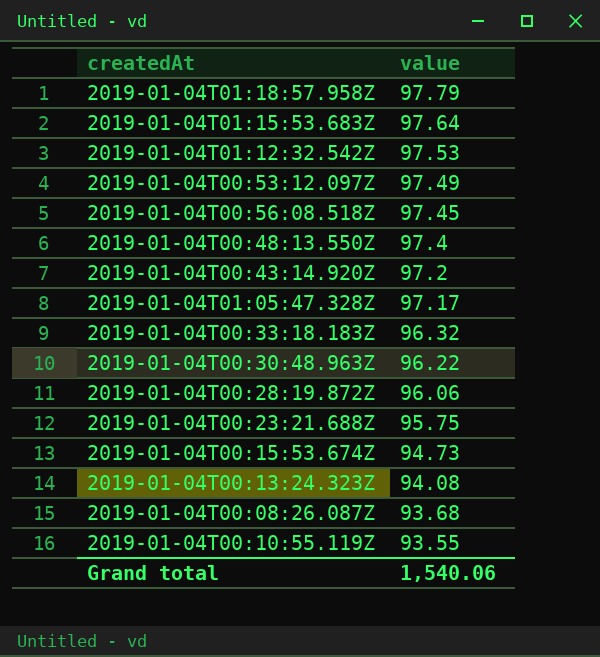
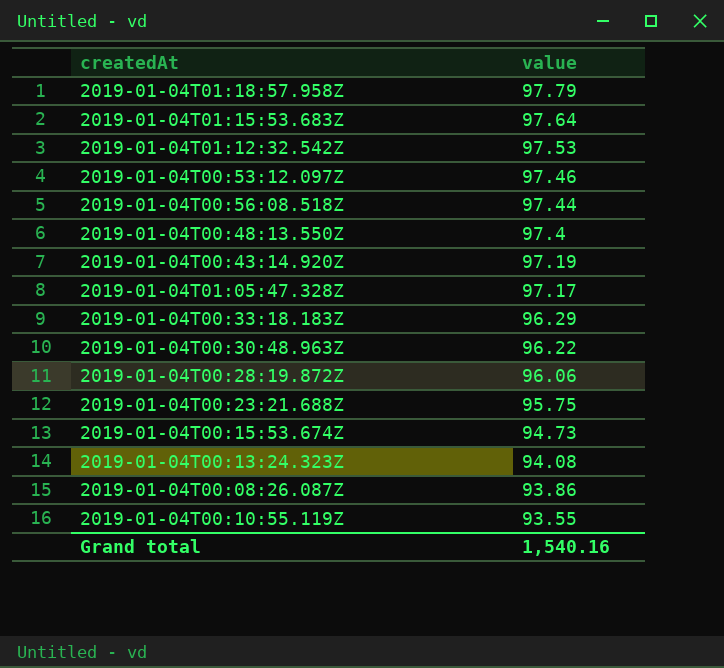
2019-01-04T00:53:12.097Z | value: 97.49 -> 97.46
2019-01-04T00:56:08.518Z | value: 97.45 -> 97.44
2019-01-04T00:43:14.920Z | value: 97.2 -> 97.19
2019-01-04T00:33:18.183Z | value: 96.32 -> 96.29
2019-01-04T00:08:26.087Z | value: 93.68 -> 93.86
Grand total | value: 1,540.06 -> 1,540.16

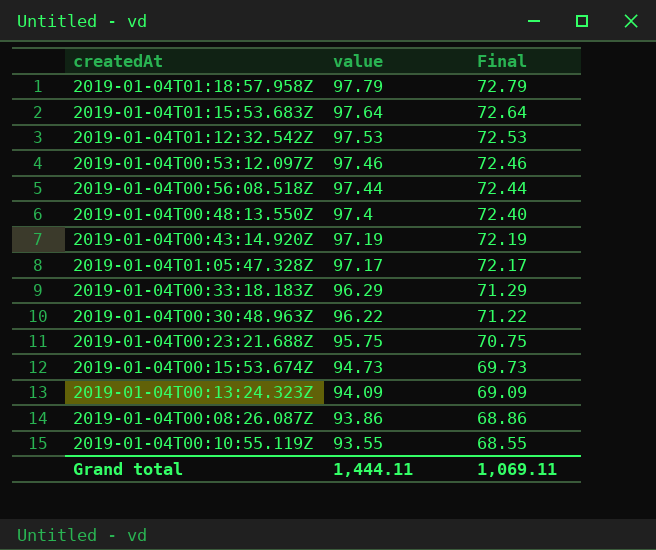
column Final | formula: none -> [value] - 25
row 2019-01-04T00:28:19.872Z: 96.06 -> none
2019-01-04T00:13:24.323Z | value: 94.08 -> 94.09
Grand total | value: 1,540.16 -> 1,444.11

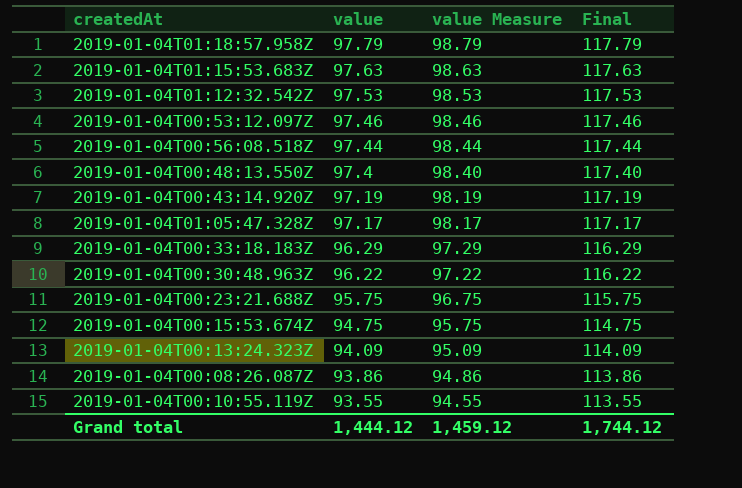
column value Measure | formula: none -> [value] + 1
column Final | formula: [value] - 25 -> [value] + 20
2019-01-04T01:15:53.683Z | value: 97.64 -> 97.63
2019-01-04T00:15:53.674Z | value: 94.73 -> 94.75
Grand total | value: 1,444.11 -> 1,444.12
Grand total | Final: 1,069.11 -> 1,744.12

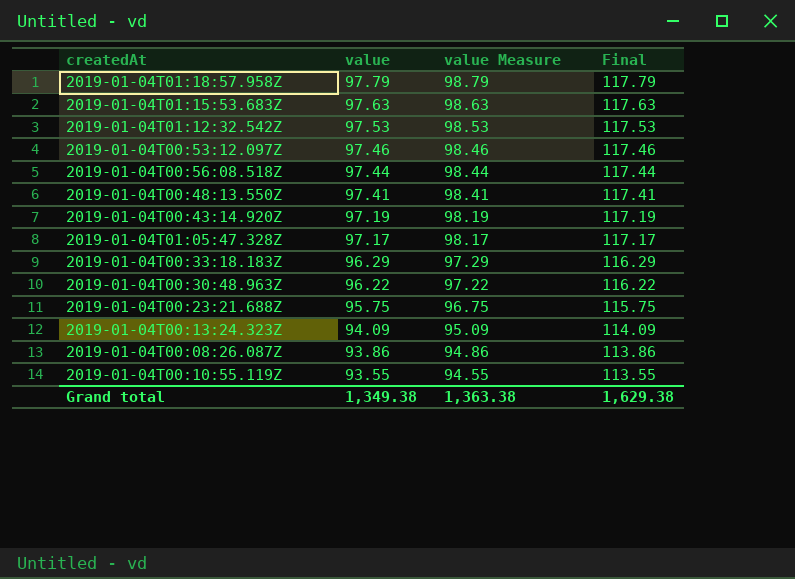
row 2019-01-04T00:15:53.674Z: 94.75 | 95.75 | 114.75 -> none
2019-01-04T00:48:13.550Z | value: 97.4 -> 97.41
2019-01-04T00:48:13.550Z | value Measure: 98.40 -> 98.41
2019-01-04T00:48:13.550Z | Final: 117.40 -> 117.41
Grand total | value: 1,444.12 -> 1,349.38
Grand total | value Measure: 1,459.12 -> 1,363.38
Grand total | Final: 1,744.12 -> 1,629.38

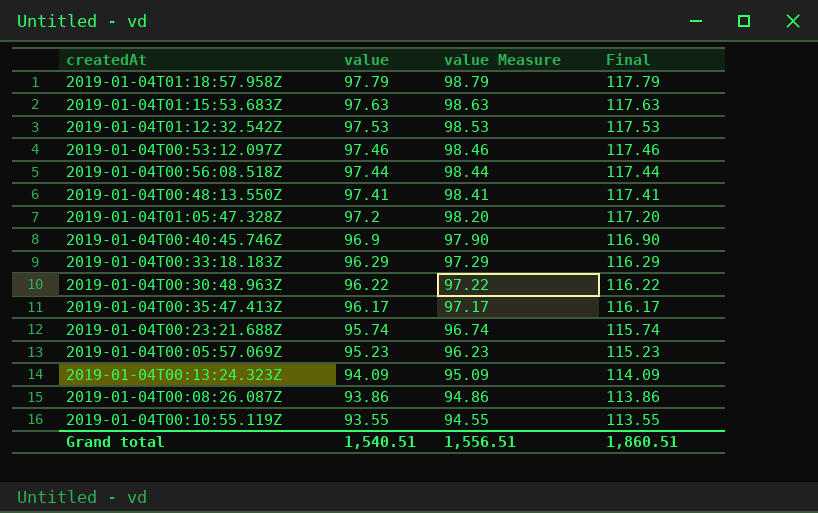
row 2019-01-04T00:43:14.920Z: 97.19 | 98.19 | 117.19 -> none
2019-01-04T01:05:47.328Z | value: 97.17 -> 97.2
2019-01-04T01:05:47.328Z | value Measure: 98.17 -> 98.20
2019-01-04T01:05:47.328Z | Final: 117.17 -> 117.20
row 2019-01-04T00:40:45.746Z: none -> 96.9 | 97.90 | 116.90
row 2019-01-04T00:35:47.413Z: none -> 96.17 | 97.17 | 116.17
2019-01-04T00:23:21.688Z | value: 95.75 -> 95.74
2019-01-04T00:23:21.688Z | value Measure: 96.75 -> 96.74
2019-01-04T00:23:21.688Z | Final: 115.75 -> 115.74
row 2019-01-04T00:05:57.069Z: none -> 95.23 | 96.23 | 115.23
Grand total | value: 1,349.38 -> 1,540.51
Grand total | value Measure: 1,363.38 -> 1,556.51
Grand total | Final: 1,629.38 -> 1,860.51

